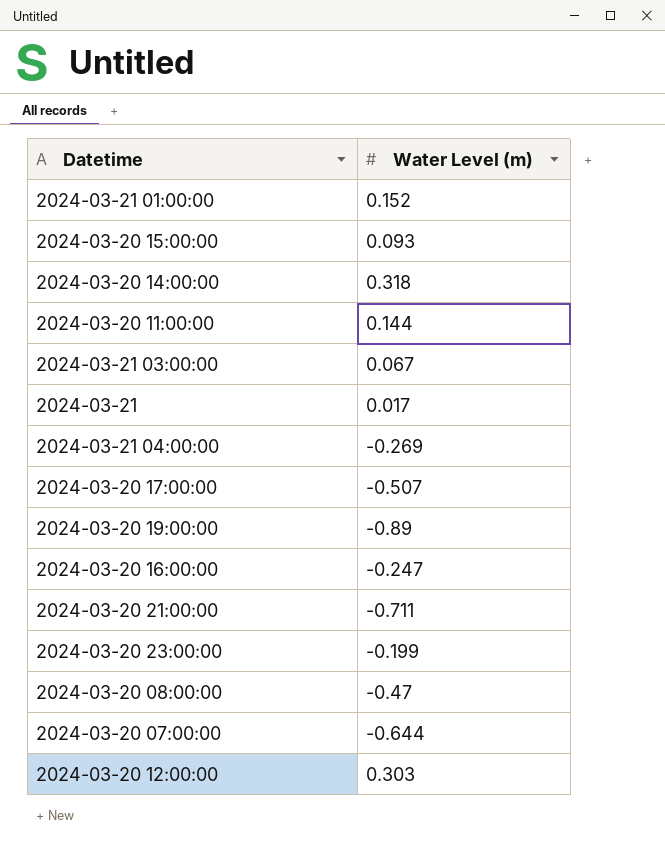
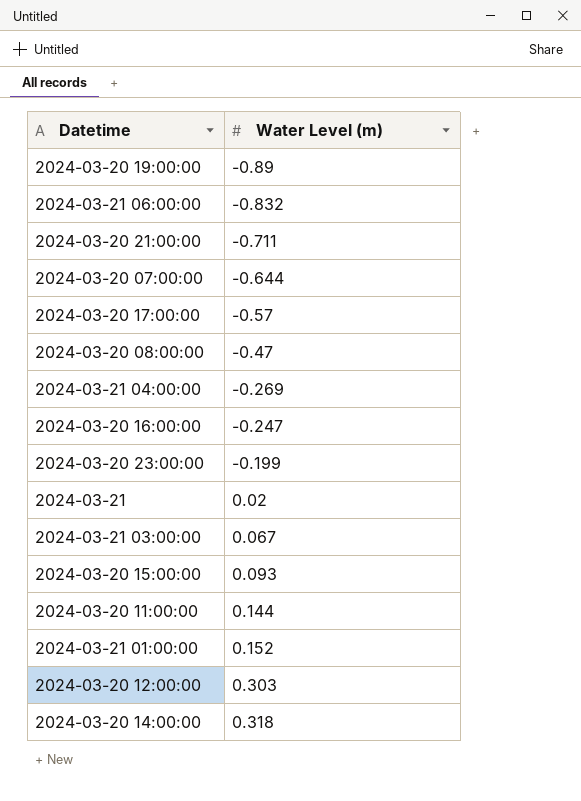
row order: none -> Water Level (m) ascending
row 2024-03-21 06:00:00: none -> -0.832
2024-03-20 17:00:00 | Water Level (m): -0.507 -> -0.57
2024-03-21 | Water Level (m): 0.017 -> 0.02

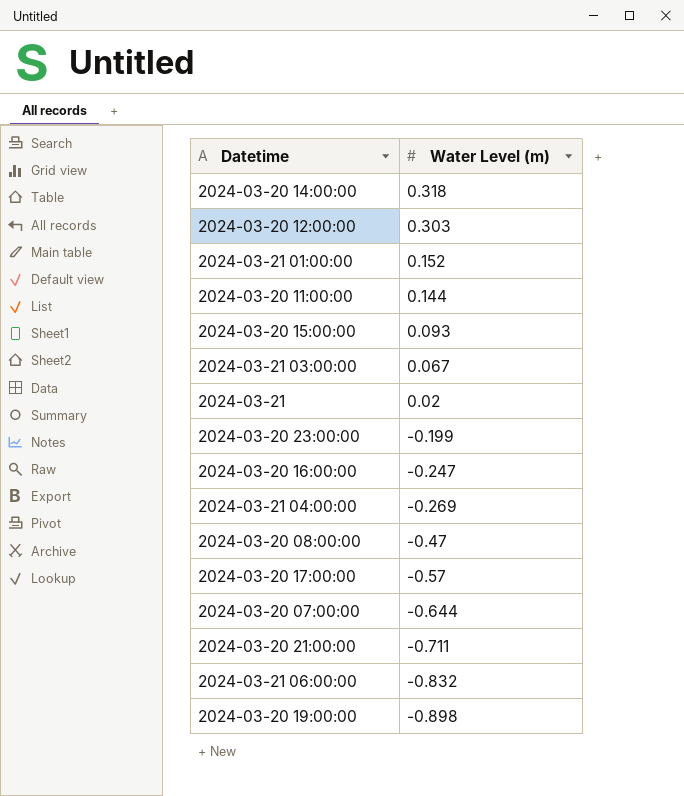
row order: Water Level (m) ascending -> Water Level (m) descending
2024-03-20 19:00:00 | Water Level (m): -0.89 -> -0.898

